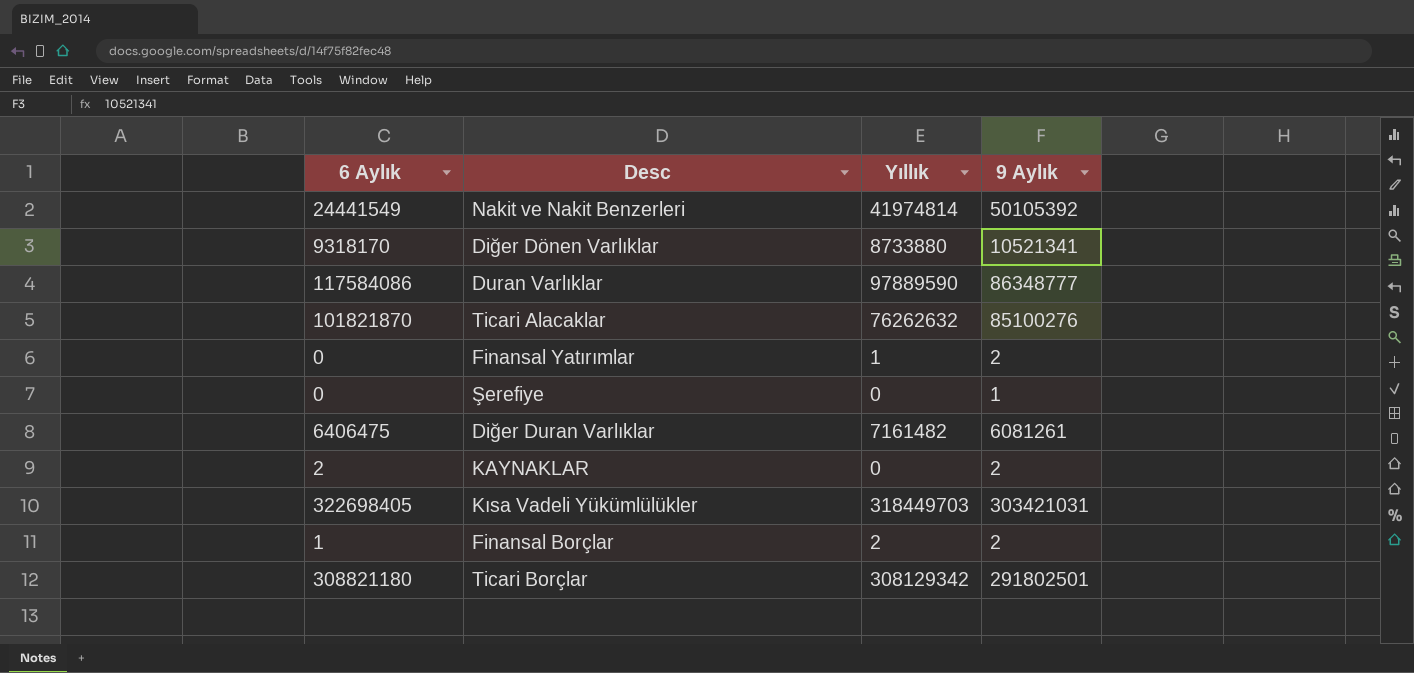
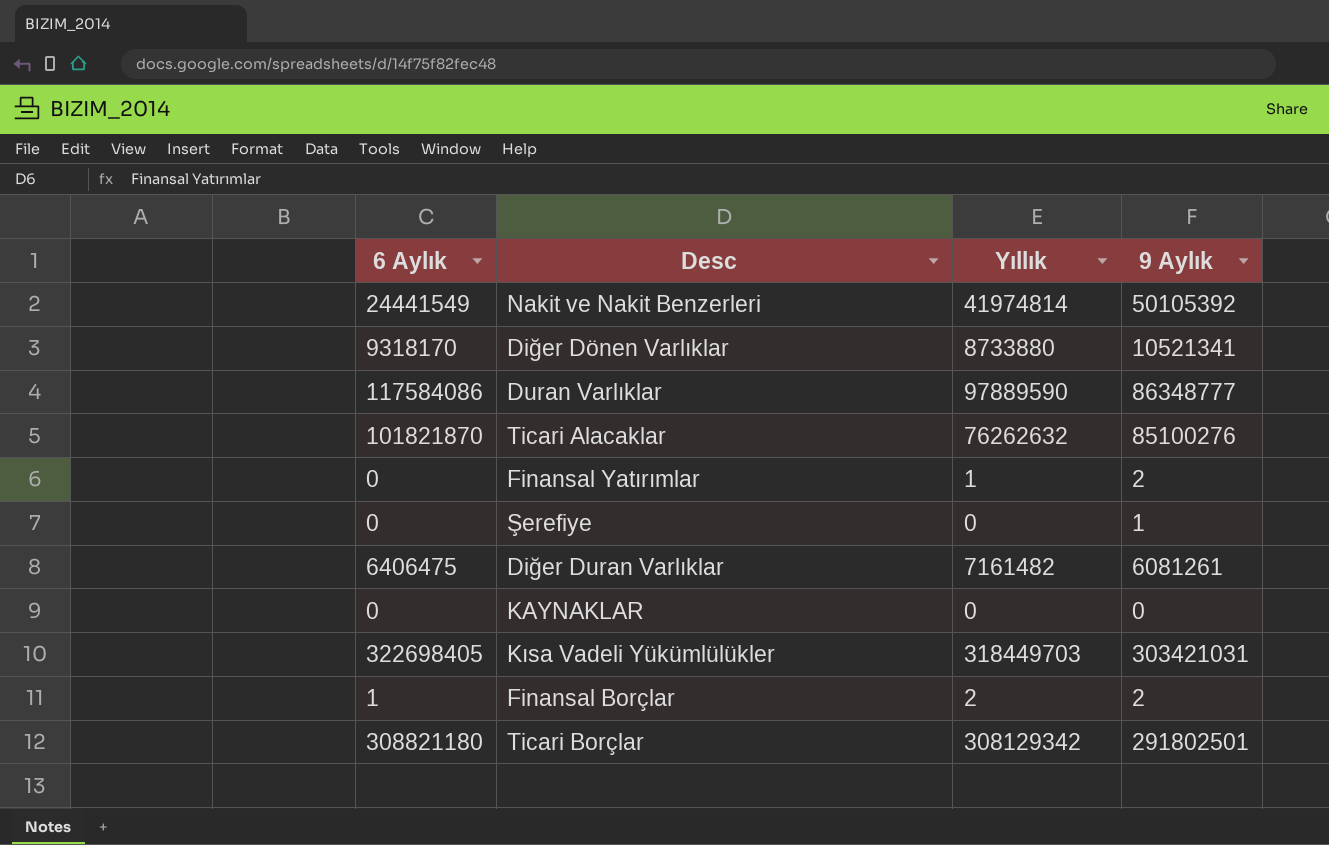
KAYNAKLAR | 6 Aylık: 2 -> 0
KAYNAKLAR | 9 Aylık: 2 -> 0

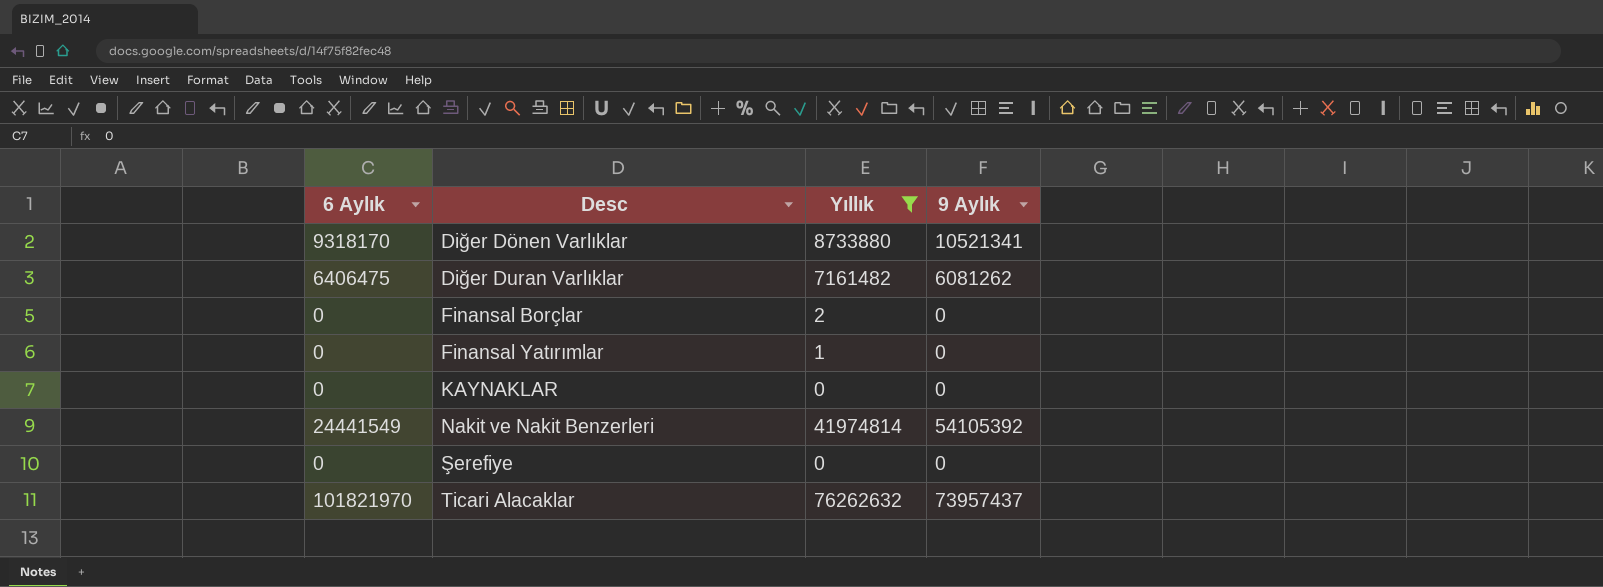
filter: none -> Yıllık <= 76262632
row order: none -> Desc ascending
Diğer Duran Varlıklar | 9 Aylık: 6081261 -> 6081262
Finansal Borçlar | 6 Aylık: 1 -> 0
Finansal Borçlar | 9 Aylık: 2 -> 0
Finansal Yatırımlar | 9 Aylık: 2 -> 0
Nakit ve Nakit Benzerleri | 9 Aylık: 50105392 -> 54105392
Şerefiye | 9 Aylık: 1 -> 0
Ticari Alacaklar | 6 Aylık: 101821870 -> 101821970
Ticari Alacaklar | 9 Aylık: 85100276 -> 73957437

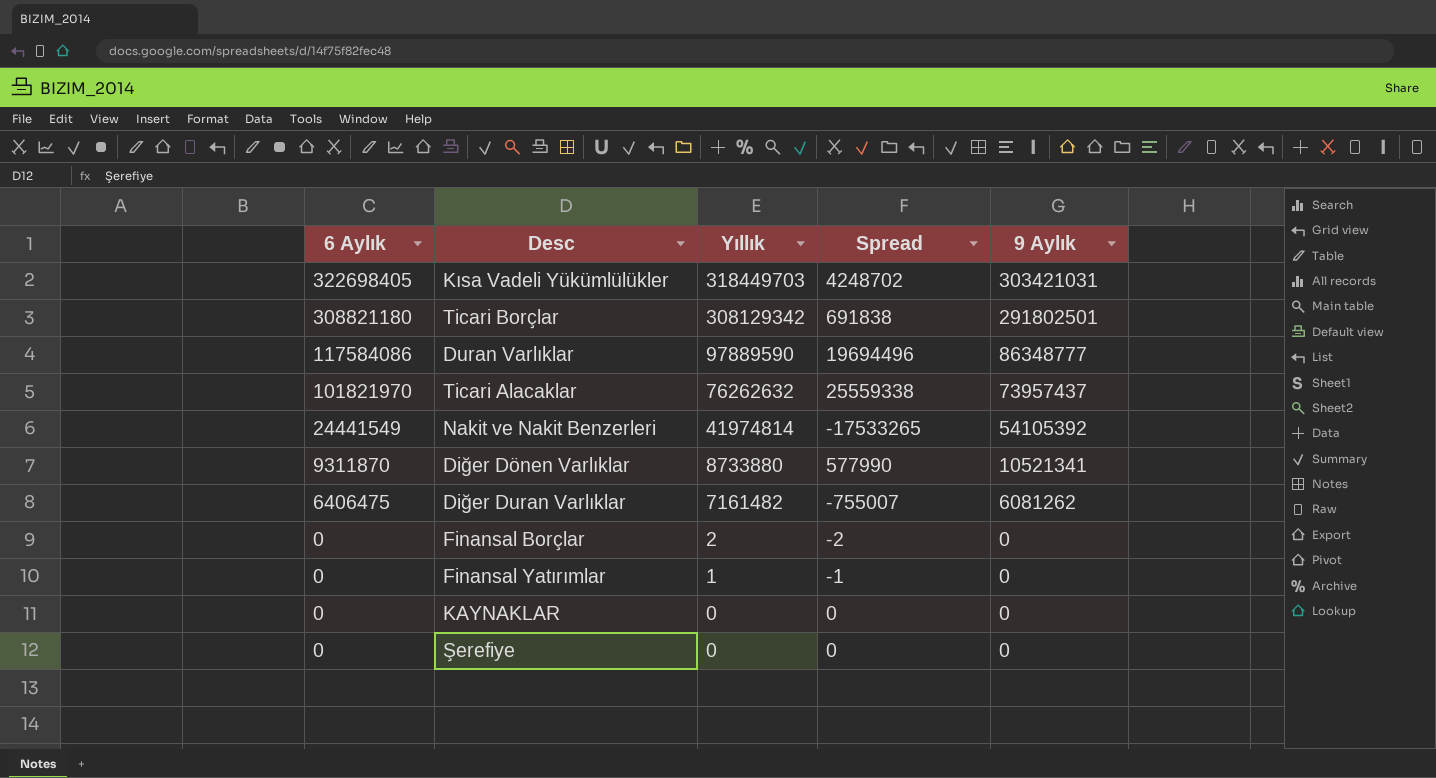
filter: Yıllık <= 76262632 -> none
row order: Desc ascending -> 6 Aylık descending
column Spread | formula: none -> [6 Aylık] - [Yıllık]
Diğer Dönen Varlıklar | 6 Aylık: 9318170 -> 9311870

